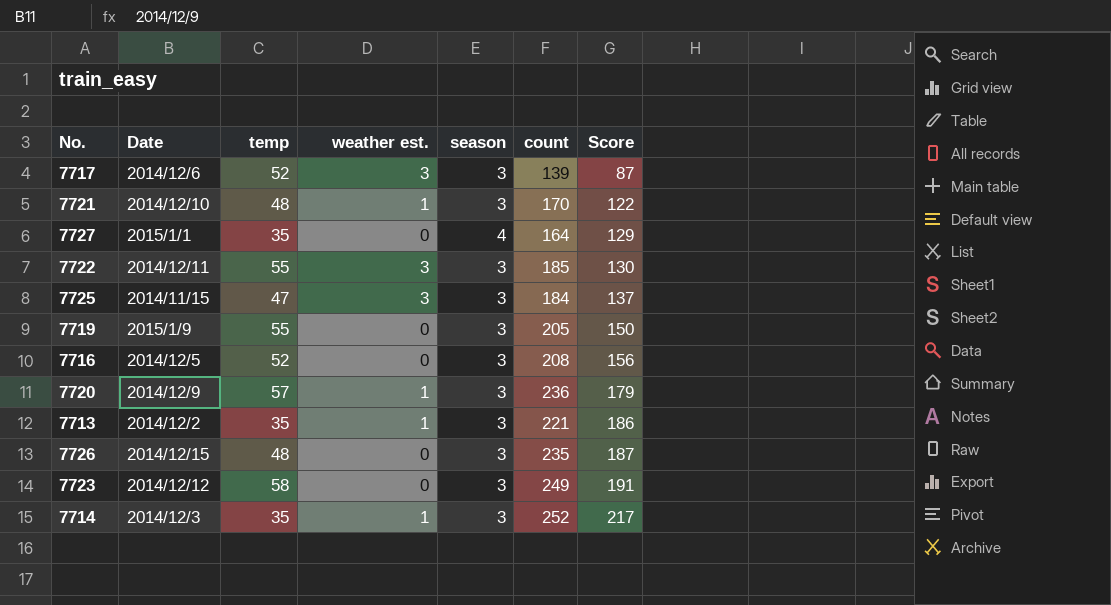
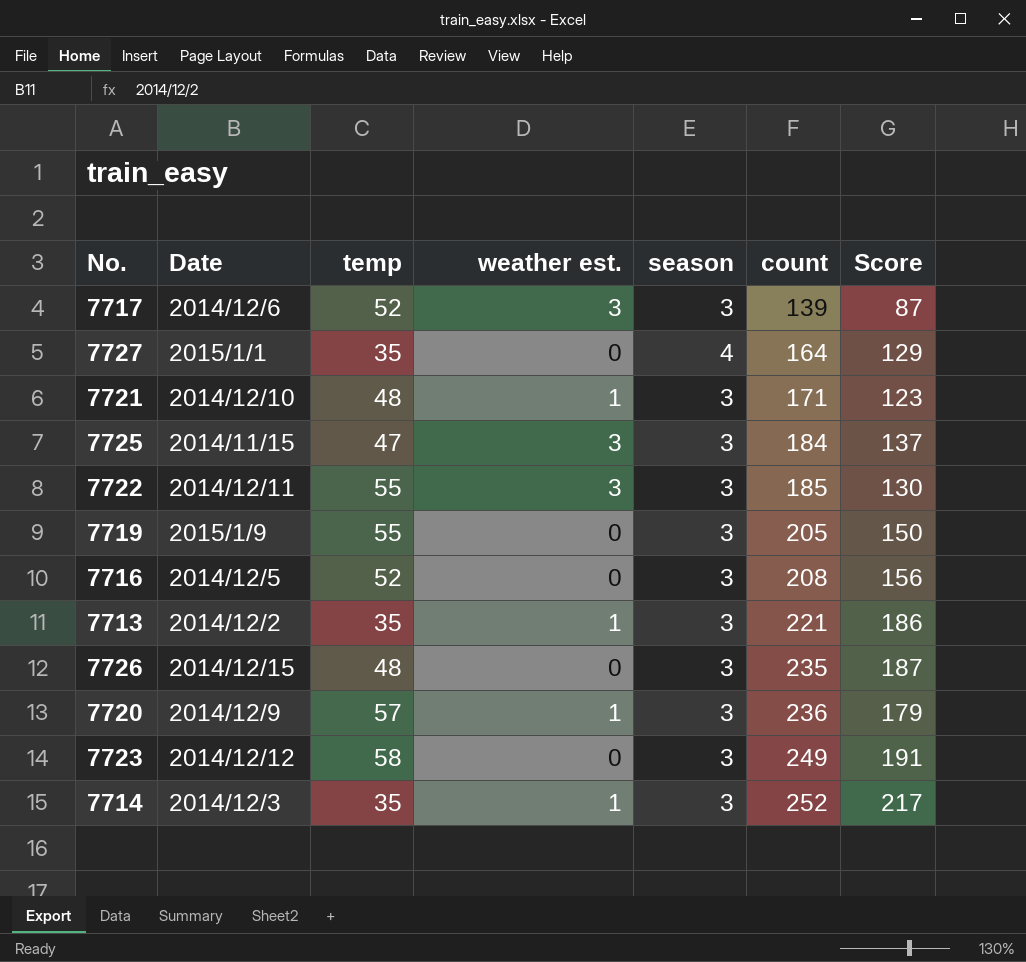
row order: Score ascending -> count ascending
7721 | count: 170 -> 171
7721 | Score: 122 -> 123

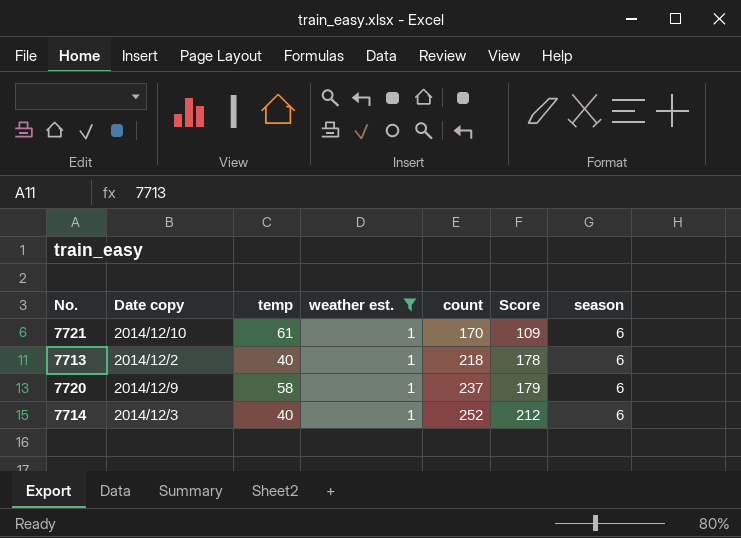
filter: none -> weather est. = 1
column name: Date -> Date copy
column season | position: 5 -> 7
7721 | temp: 48 -> 61
7721 | count: 171 -> 170
7721 | Score: 123 -> 109
7721 | season: 3 -> 6
7713 | temp: 35 -> 40
7713 | count: 221 -> 218
7713 | Score: 186 -> 178
7713 | season: 3 -> 6
7720 | temp: 57 -> 58
7720 | count: 236 -> 237
7720 | season: 3 -> 6
7714 | temp: 35 -> 40
7714 | Score: 217 -> 212
7714 | season: 3 -> 6

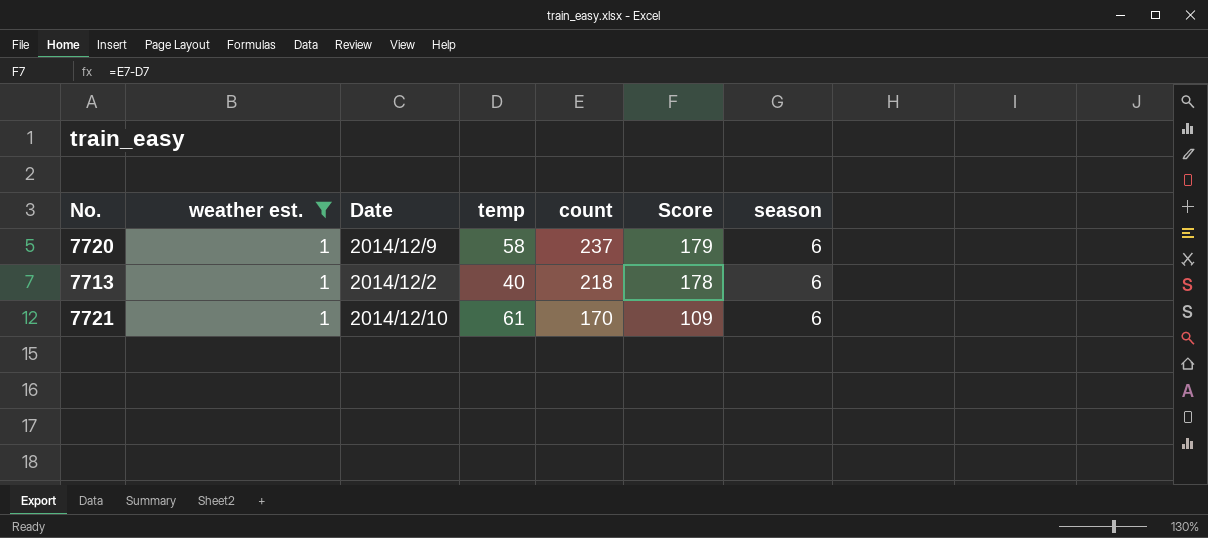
row order: count ascending -> count descending
column weather est. | position: 4 -> 2
column name: Date copy -> Date
row 7714: 2014/12/3 | 40 | 1 | 252 | 212 | 6 -> none

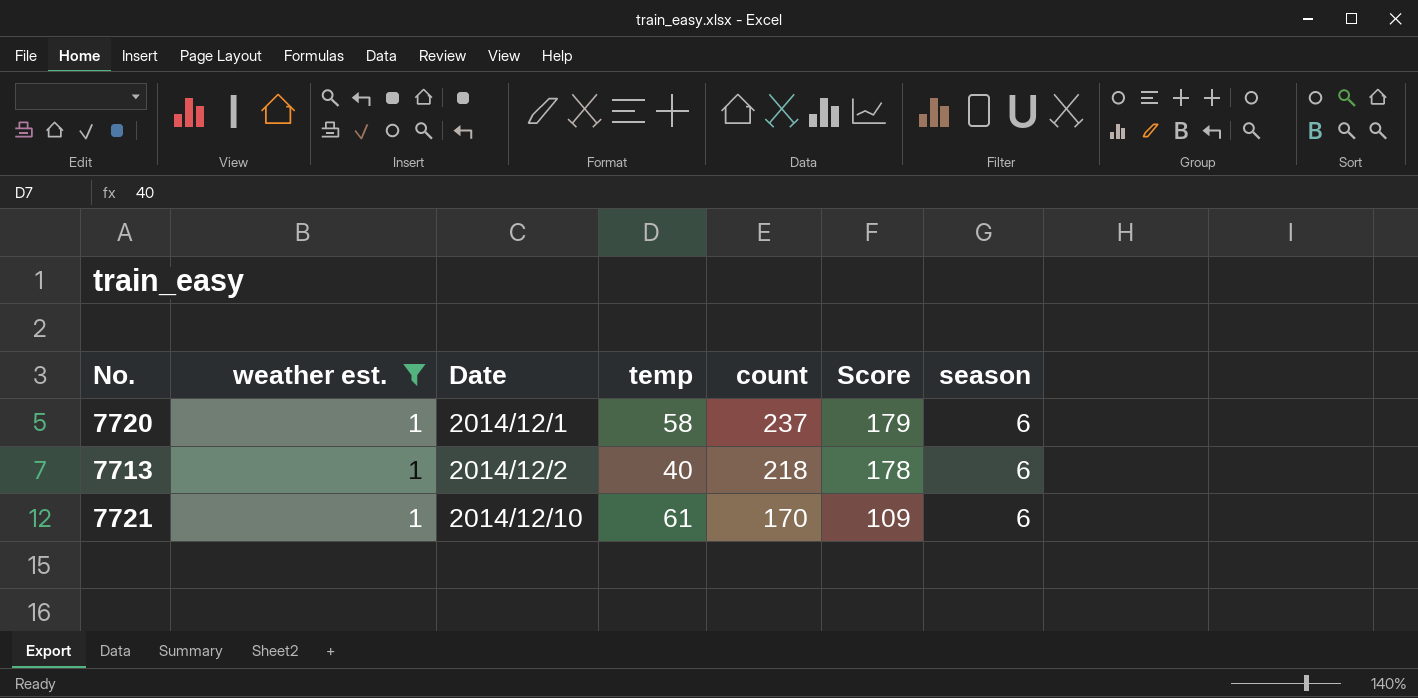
7720 | Date: 2014/12/9 -> 2014/12/1

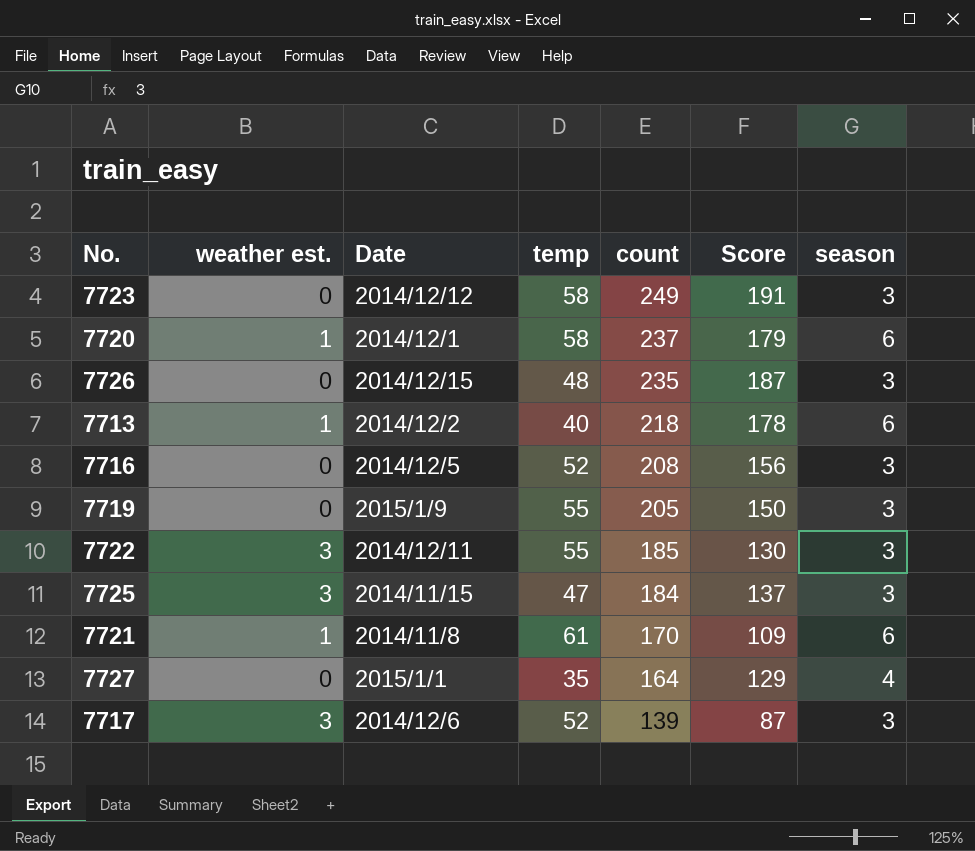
filter: weather est. = 1 -> none
7721 | Date: 2014/12/10 -> 2014/11/8

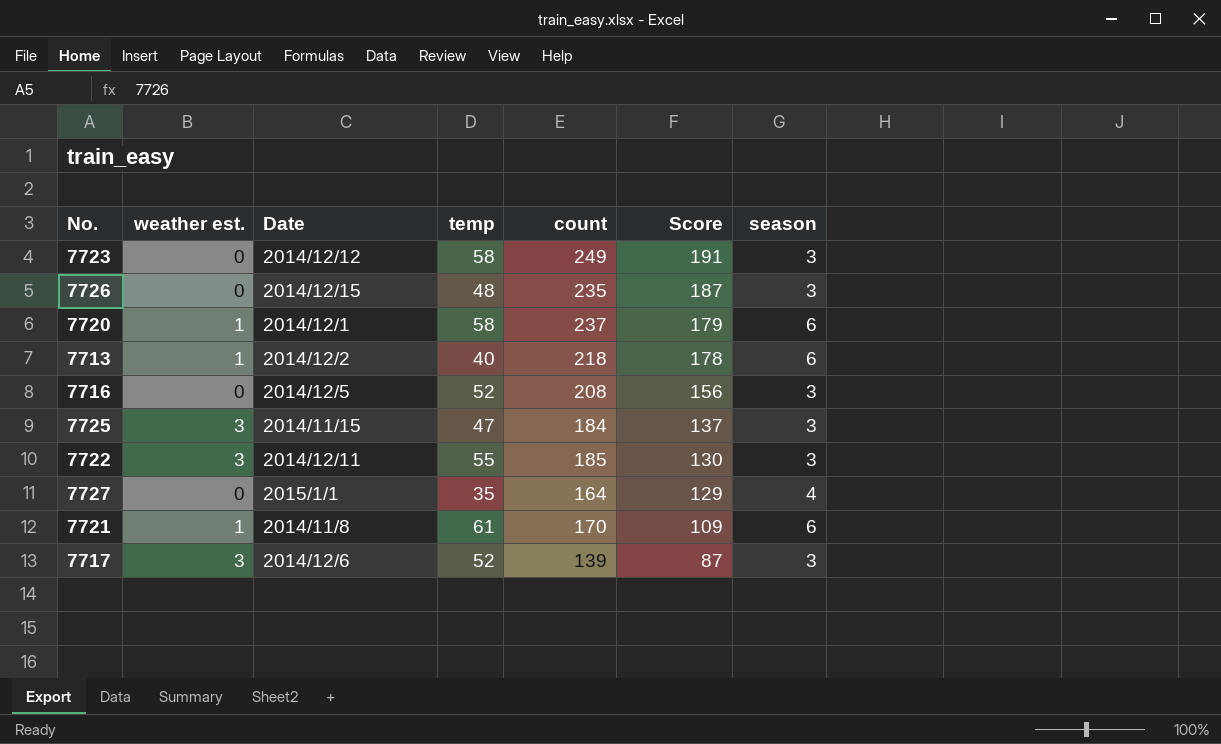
row order: count descending -> Score descending
row 7719: 0 | 2015/1/9 | 55 | 205 | 150 | 3 -> none

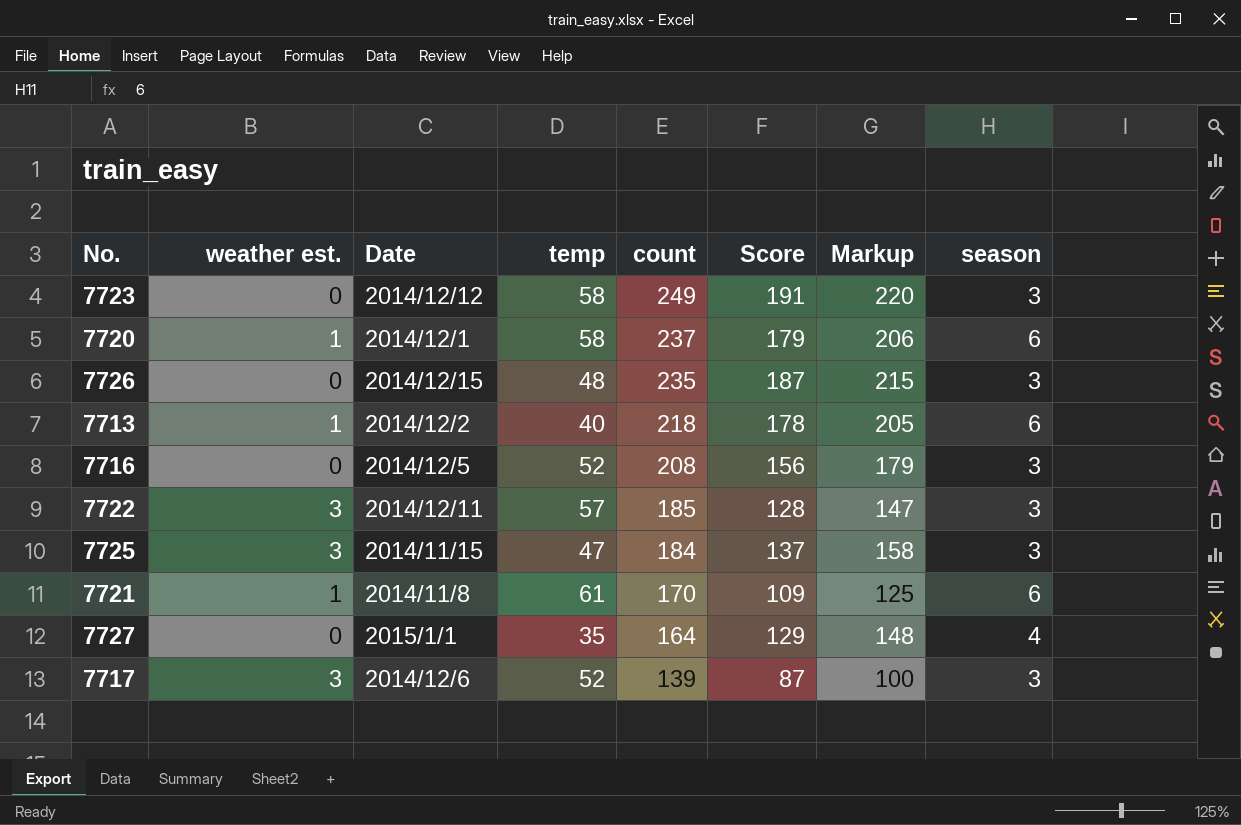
row order: Score descending -> count descending
column Markup | formula: none -> [Score] * 1.15
7722 | temp: 55 -> 57
7722 | Score: 130 -> 128

